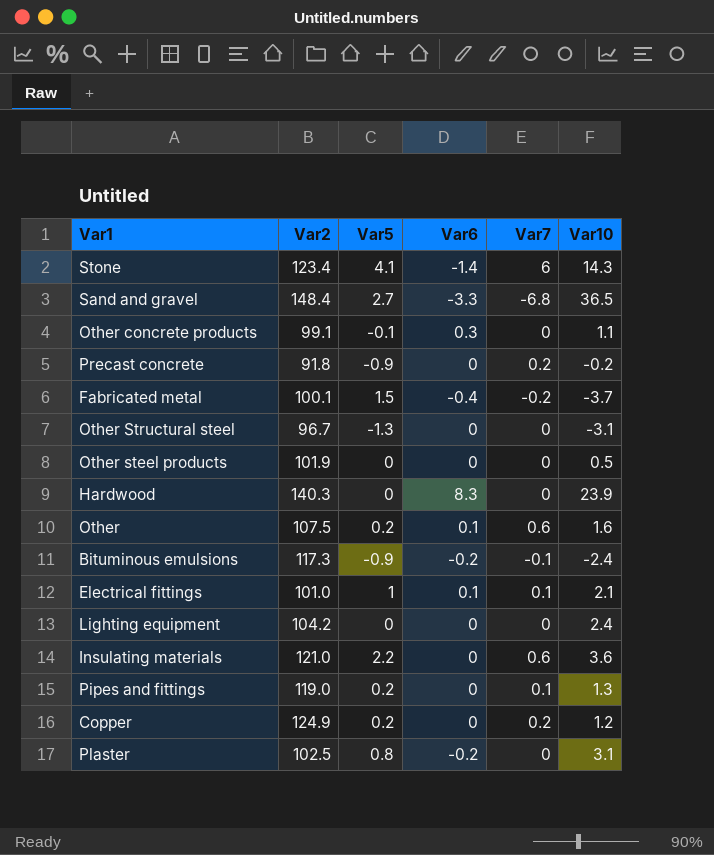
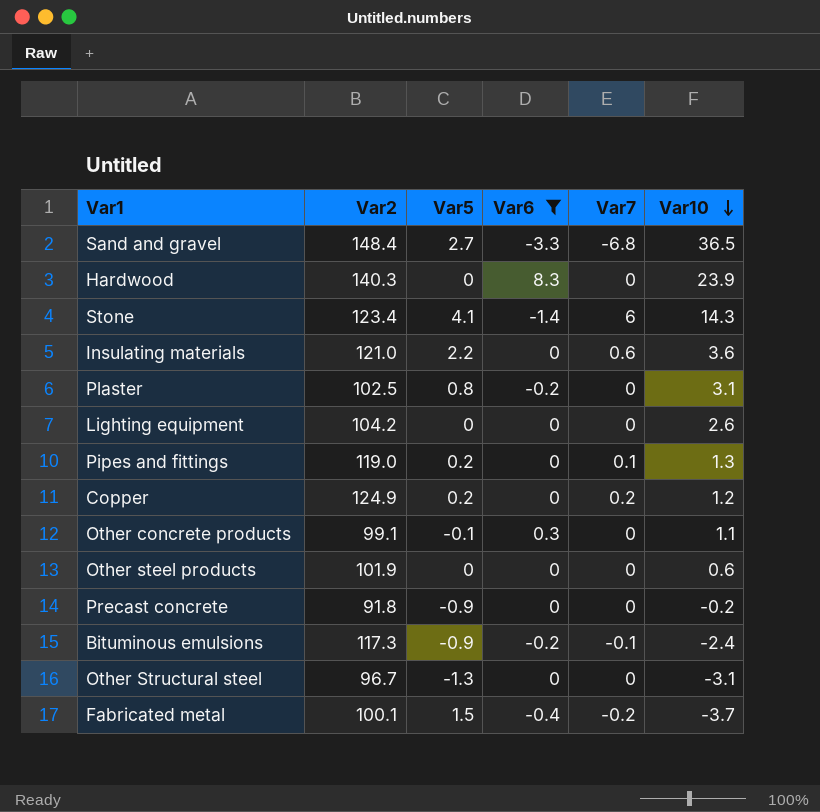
filter: none -> Var6 != 0.1
row order: none -> Var10 descending
Lighting equipment | Var10: 2.4 -> 2.6
Other steel products | Var10: 0.5 -> 0.6
Precast concrete | Var7: 0.2 -> 0

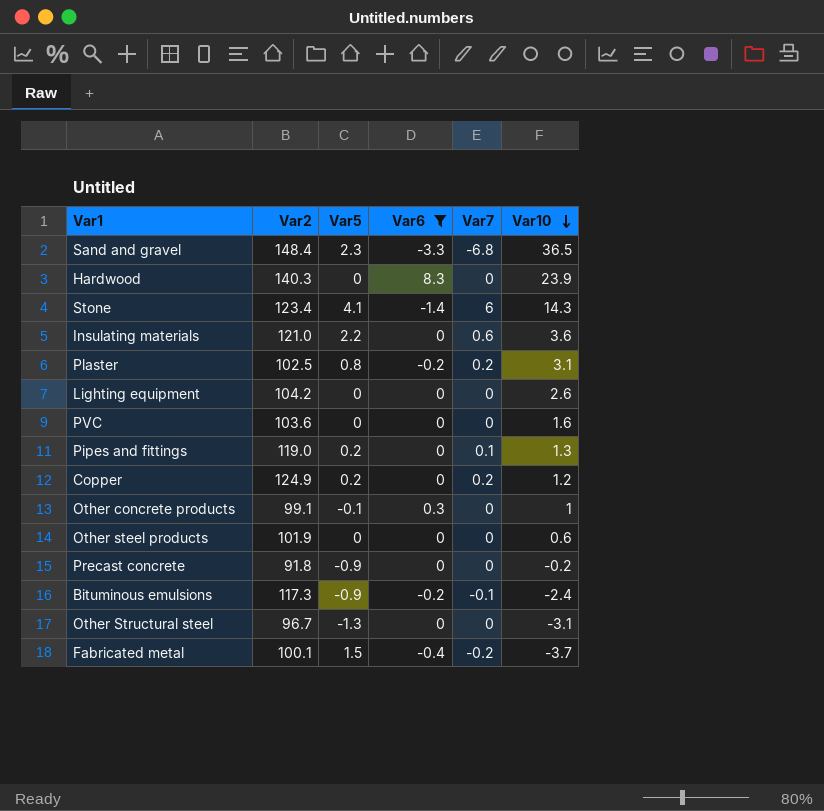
Sand and gravel | Var5: 2.7 -> 2.3
Plaster | Var7: 0 -> 0.2
row PVC: none -> 103.6 | 0 | 0 | 0 | 1.6
Other concrete products | Var10: 1.1 -> 1

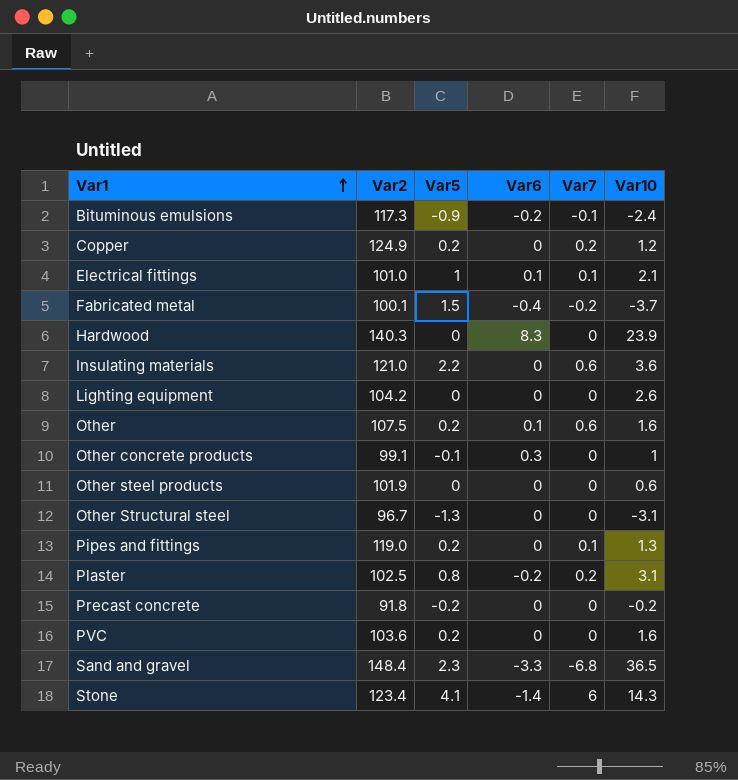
filter: Var6 != 0.1 -> none
row order: Var10 descending -> Var1 ascending
Precast concrete | Var5: -0.9 -> -0.2
PVC | Var5: 0 -> 0.2

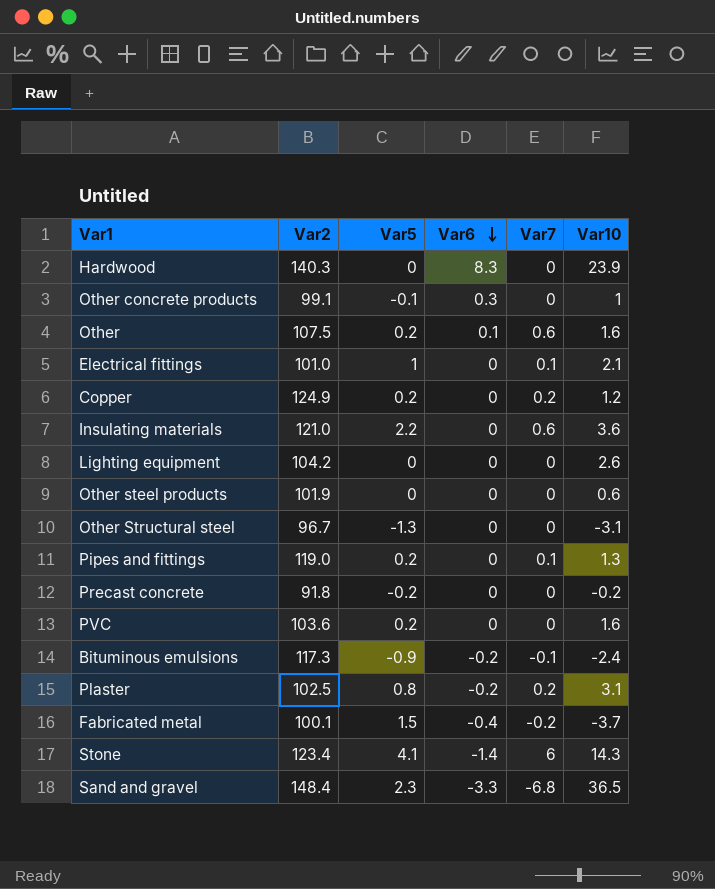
row order: Var1 ascending -> Var6 descending
Electrical fittings | Var6: 0.1 -> 0

